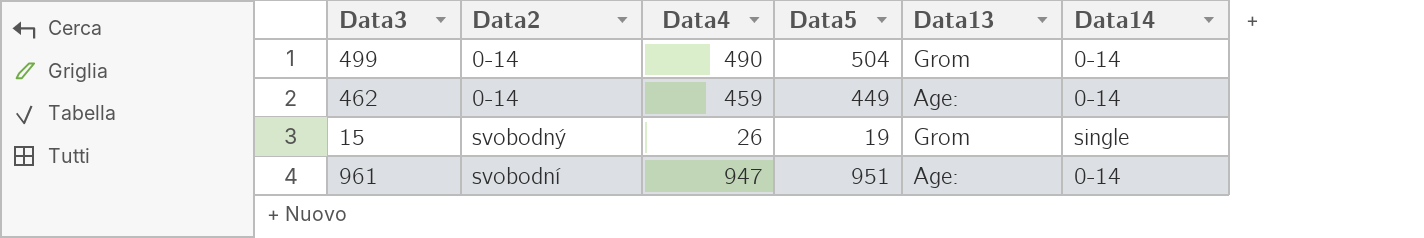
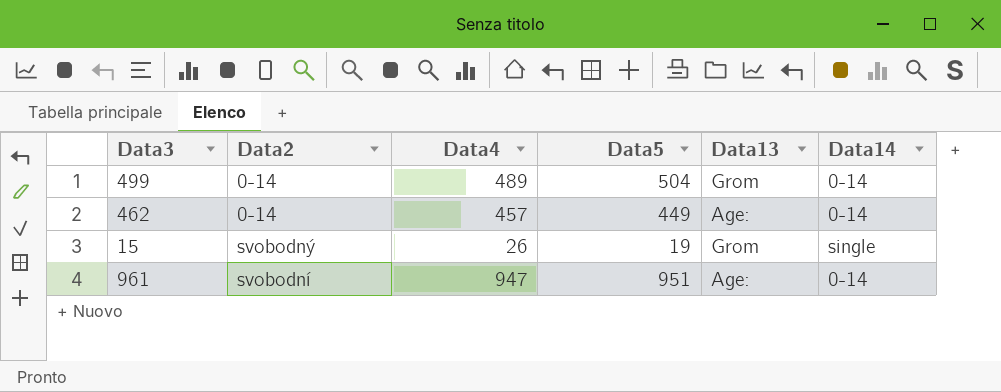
499 | Data4: 490 -> 489
462 | Data4: 459 -> 457

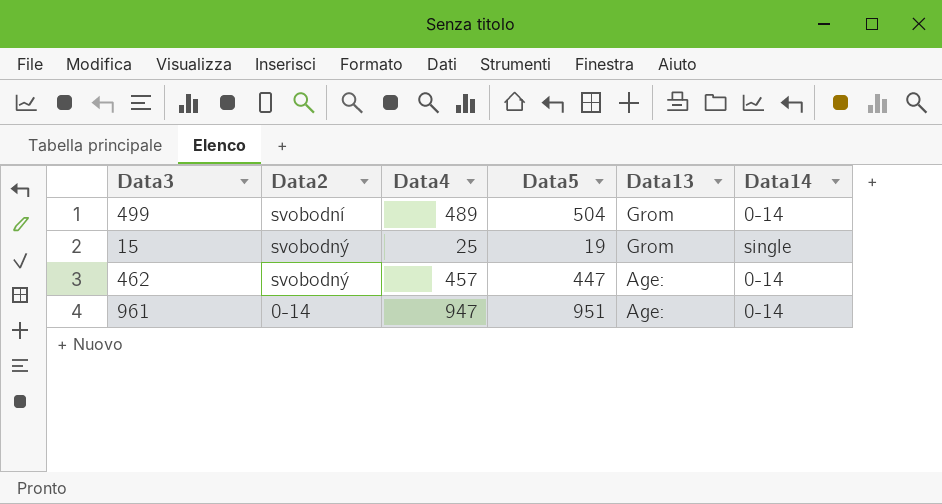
row order: none -> Data13 descending
499 | Data2: 0-14 -> svobodní
15 | Data4: 26 -> 25
462 | Data2: 0-14 -> svobodný
462 | Data5: 449 -> 447
961 | Data2: svobodní -> 0-14

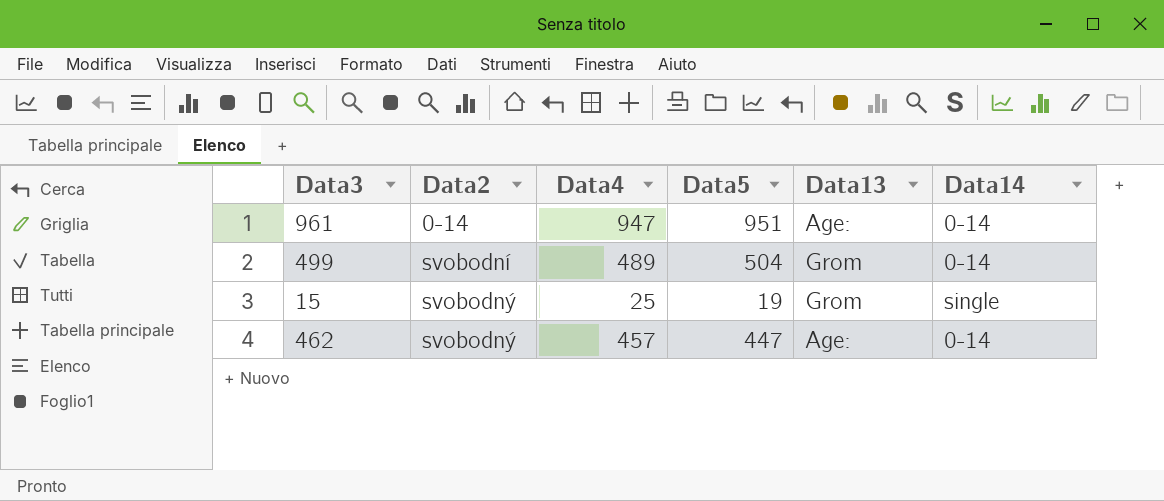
row order: Data13 descending -> Data2 ascending

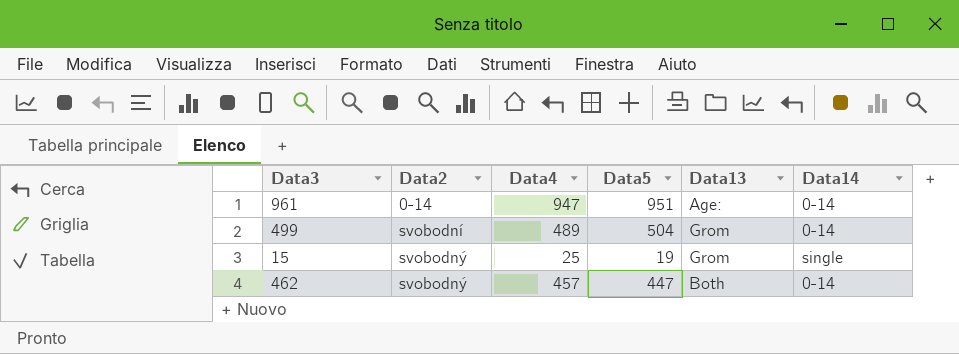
462 | Data13: Age: -> Both

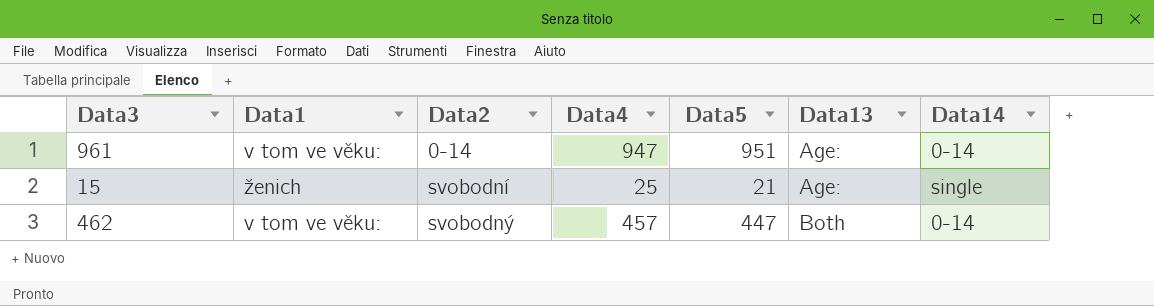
column Data1 | position: none -> 2
row 499: svobodní | 489 | 504 | Grom | 0-14 -> none
15 | Data2: svobodný -> svobodní
15 | Data5: 19 -> 21
15 | Data13: Grom -> Age:

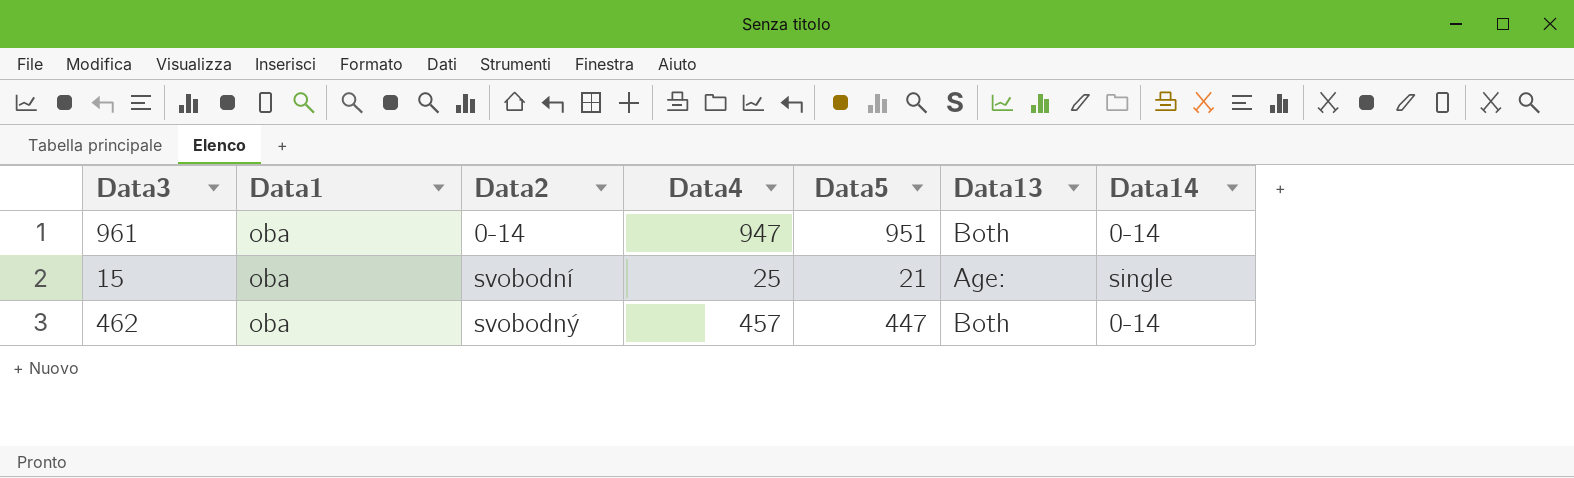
961 | Data1: v tom ve věku: -> oba
961 | Data13: Age: -> Both
15 | Data1: ženich -> oba
462 | Data1: v tom ve věku: -> oba

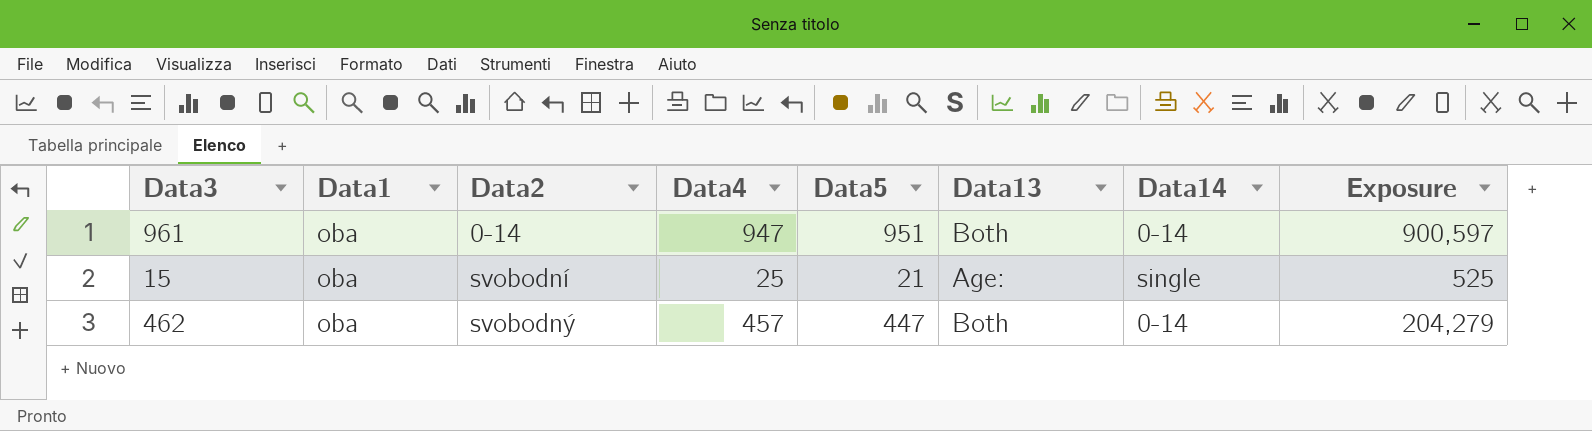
column Exposure | formula: none -> [Data4] * [Data5]

